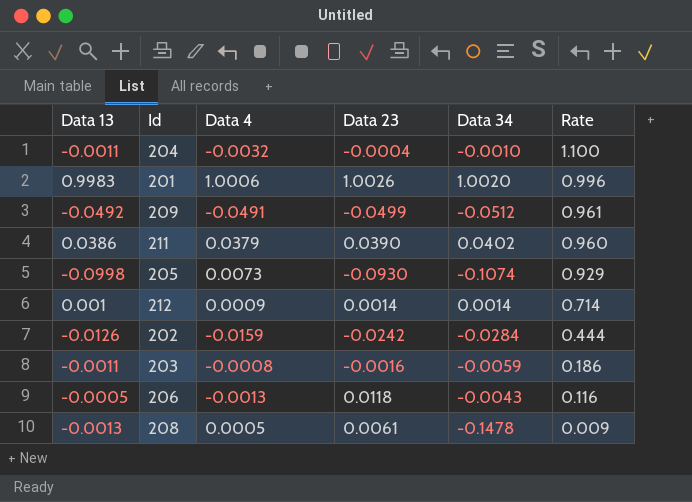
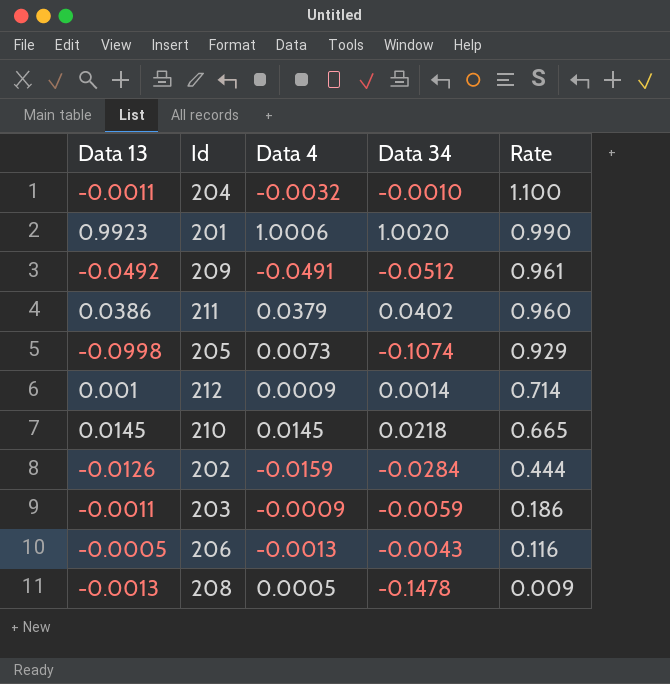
column Data 23 | position: 4 -> none
201 | Data 13: 0.9983 -> 0.9923
201 | Rate: 0.996 -> 0.990
row 210: none -> 0.0145 | 0.0145 | 0.0218 | 0.665
203 | Data 4: -0.0008 -> -0.0009

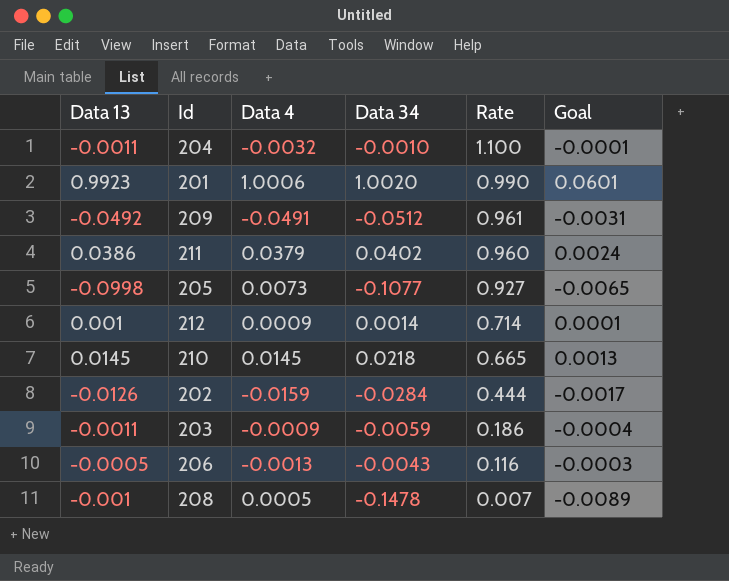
column Goal | formula: none -> [Data 34] * 0.06
205 | Data 34: -0.1074 -> -0.1077
205 | Rate: 0.929 -> 0.927
208 | Data 13: -0.0013 -> -0.001
208 | Rate: 0.009 -> 0.007

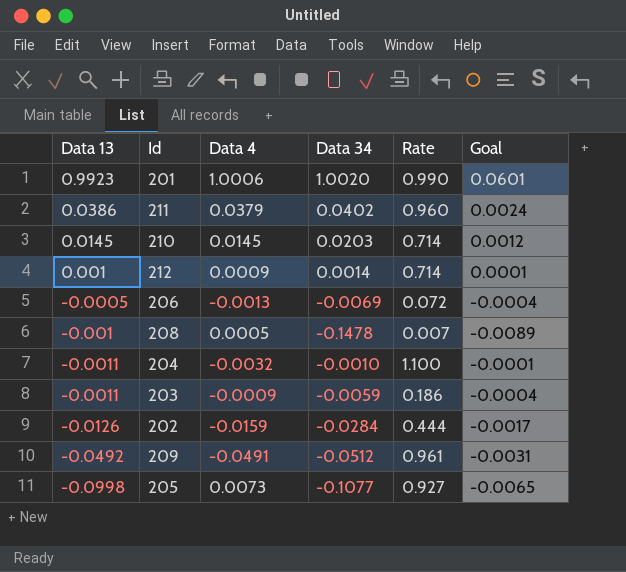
row order: Rate descending -> Data 13 descending
210 | Data 34: 0.0218 -> 0.0203
210 | Rate: 0.665 -> 0.714
210 | Goal: 0.0013 -> 0.0012
206 | Data 34: -0.0043 -> -0.0069
206 | Rate: 0.116 -> 0.072
206 | Goal: -0.0003 -> -0.0004

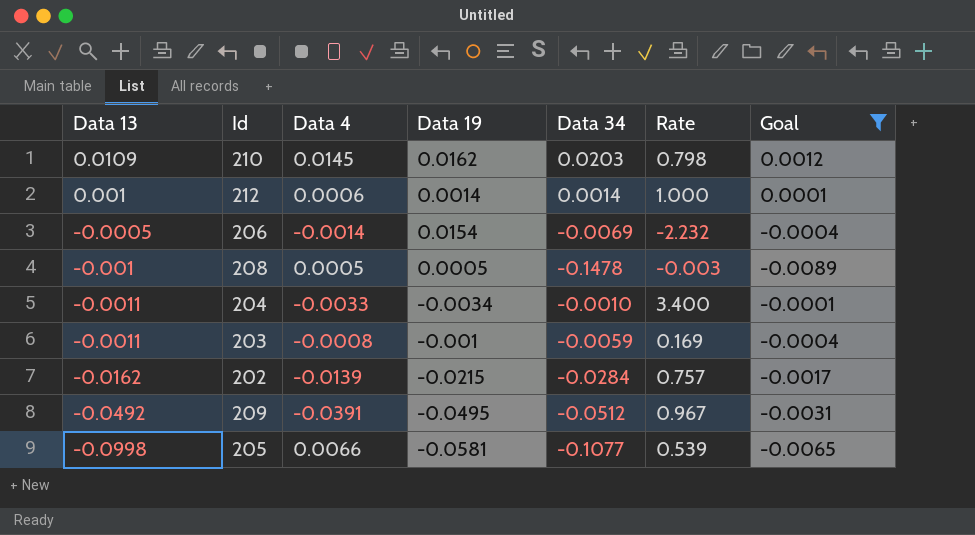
filter: none -> Goal <= 0.0012
column Data 19 | position: none -> 4
column Rate | formula: [Data 13] / [Data 34] -> [Data 19] / [Data 34]
210 | Data 13: 0.0145 -> 0.0109
212 | Data 4: 0.0009 -> 0.0006
206 | Data 4: -0.0013 -> -0.0014
204 | Data 4: -0.0032 -> -0.0033
203 | Data 4: -0.0009 -> -0.0008
202 | Data 13: -0.0126 -> -0.0162
202 | Data 4: -0.0159 -> -0.0139
209 | Data 4: -0.0491 -> -0.0391
205 | Data 4: 0.0073 -> 0.0066

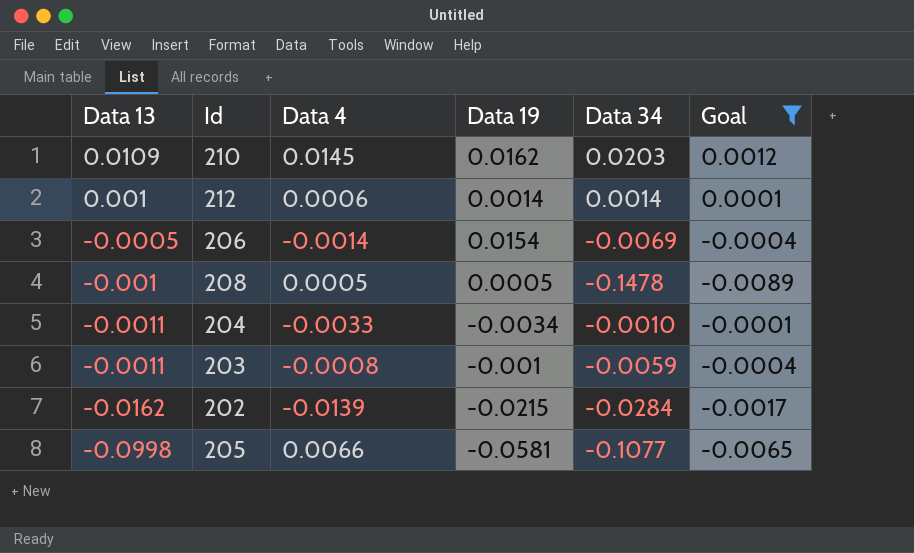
column Rate | formula: [Data 19] / [Data 34] -> none
row 209: -0.0492 | -0.0391 | -0.0495 | -0.0512 | 0.967 | -0.0031 -> none

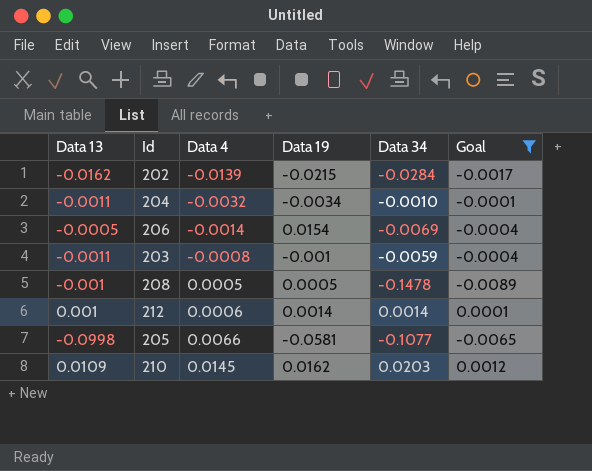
row order: Data 13 descending -> Data 4 ascending
204 | Data 4: -0.0033 -> -0.0032

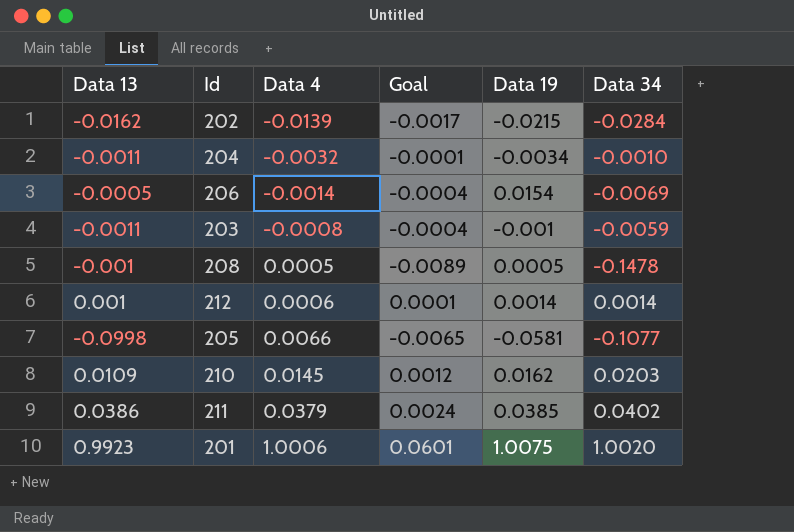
filter: Goal <= 0.0012 -> none
column Goal | position: 6 -> 4

